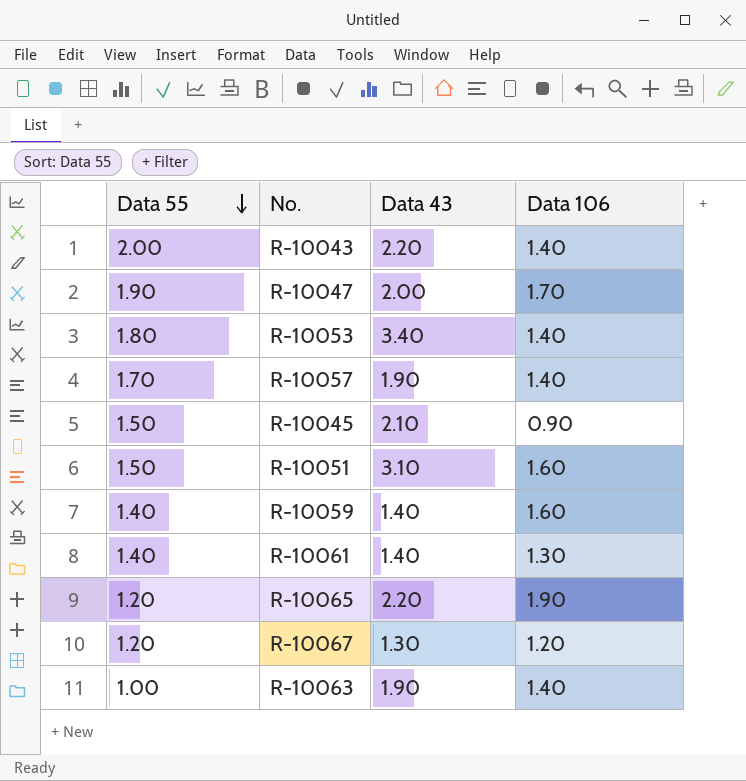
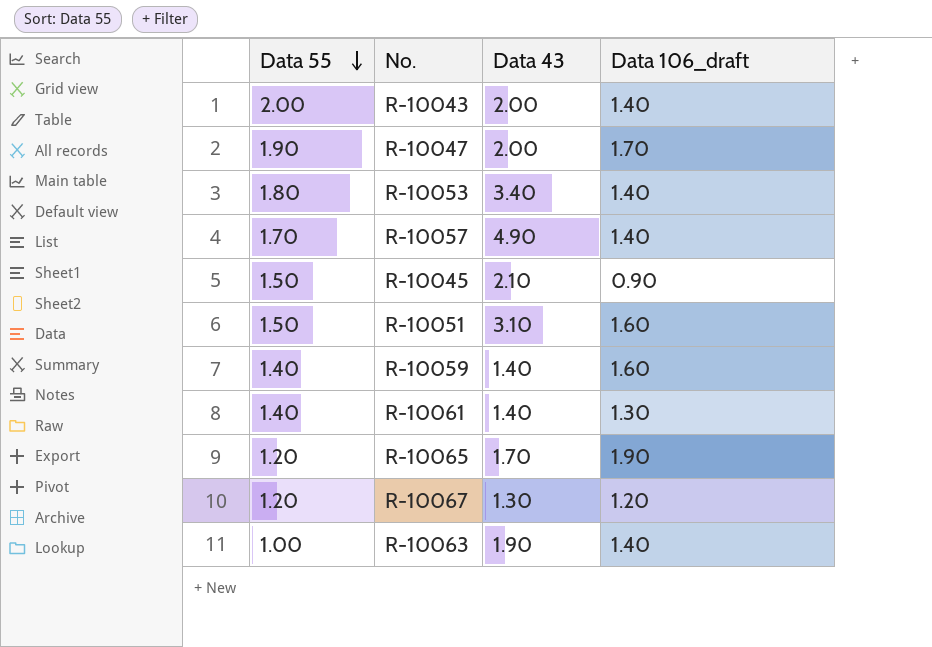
column name: Data 106 -> Data 106_draft
R-10043 | Data 43: 2.20 -> 2.00
R-10057 | Data 43: 1.90 -> 4.90
R-10065 | Data 43: 2.20 -> 1.70

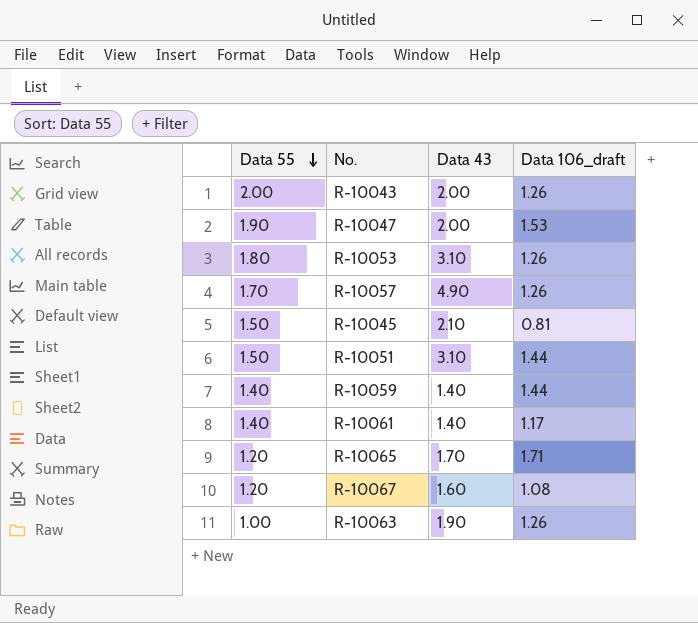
R-10043 | Data 106_draft: 1.40 -> 1.26
R-10047 | Data 106_draft: 1.70 -> 1.53
R-10053 | Data 43: 3.40 -> 3.10
R-10053 | Data 106_draft: 1.40 -> 1.26
R-10057 | Data 106_draft: 1.40 -> 1.26
R-10045 | Data 106_draft: 0.90 -> 0.81
R-10051 | Data 106_draft: 1.60 -> 1.44
R-10059 | Data 106_draft: 1.60 -> 1.44
R-10061 | Data 106_draft: 1.30 -> 1.17
R-10065 | Data 106_draft: 1.90 -> 1.71
R-10067 | Data 43: 1.30 -> 1.60
R-10067 | Data 106_draft: 1.20 -> 1.08
R-10063 | Data 106_draft: 1.40 -> 1.26

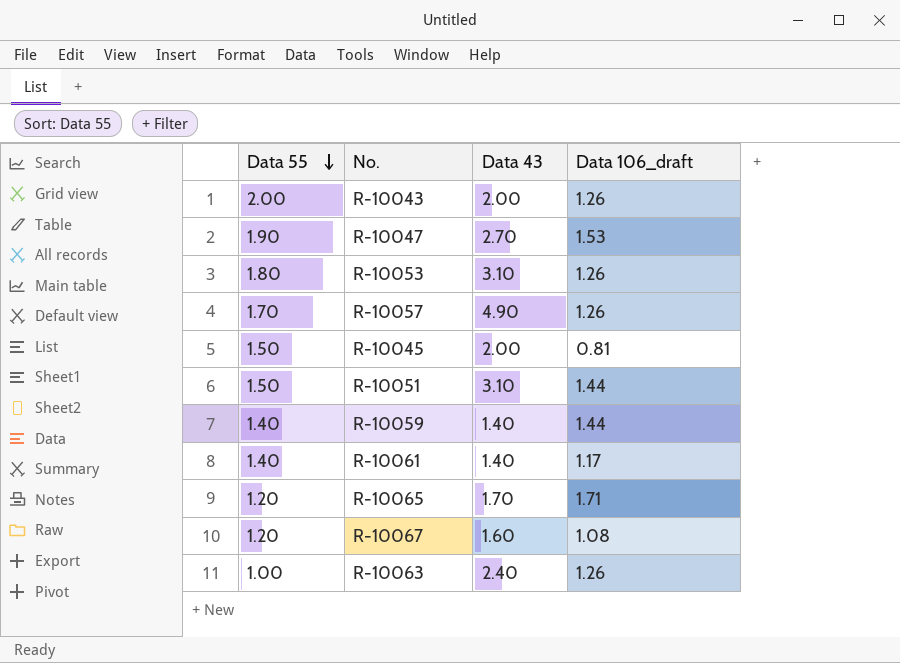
R-10047 | Data 43: 2.00 -> 2.70
R-10045 | Data 43: 2.10 -> 2.00
R-10063 | Data 43: 1.90 -> 2.40

